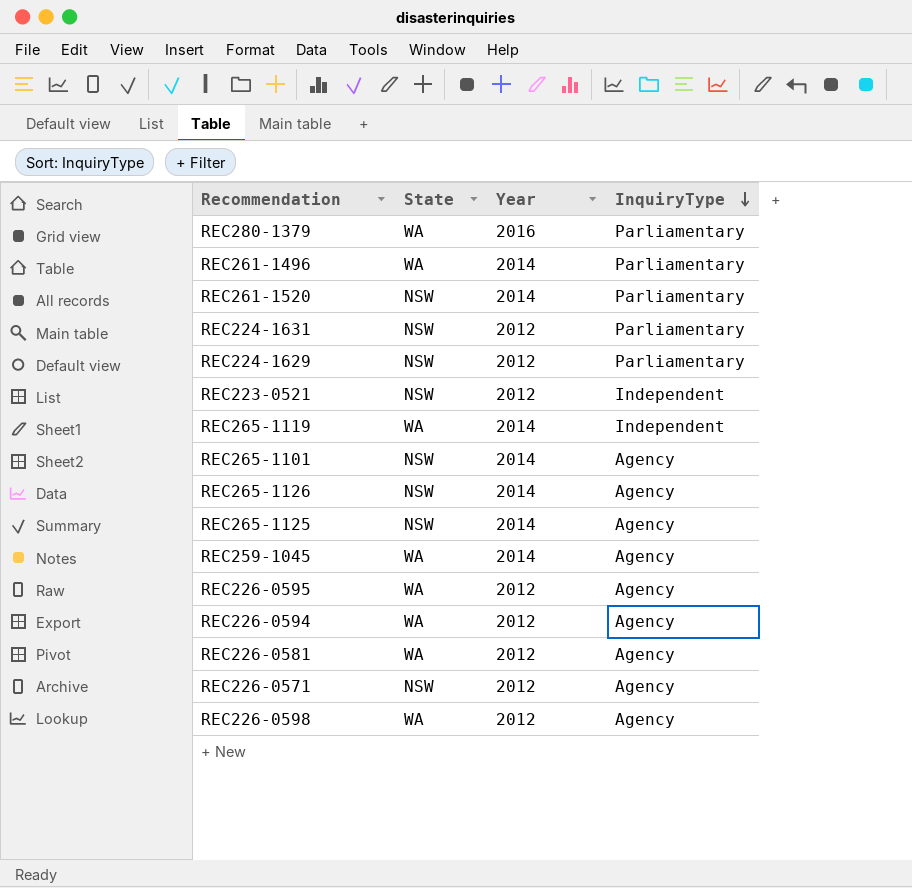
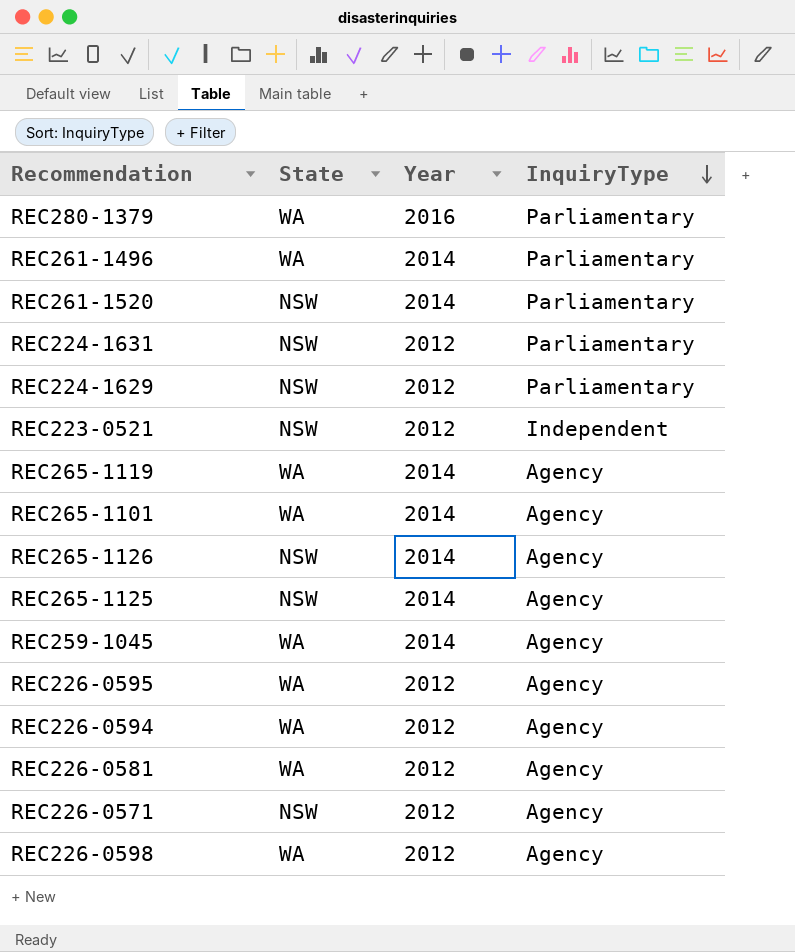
REC265-1119 | InquiryType: Independent -> Agency
REC265-1101 | State: NSW -> WA

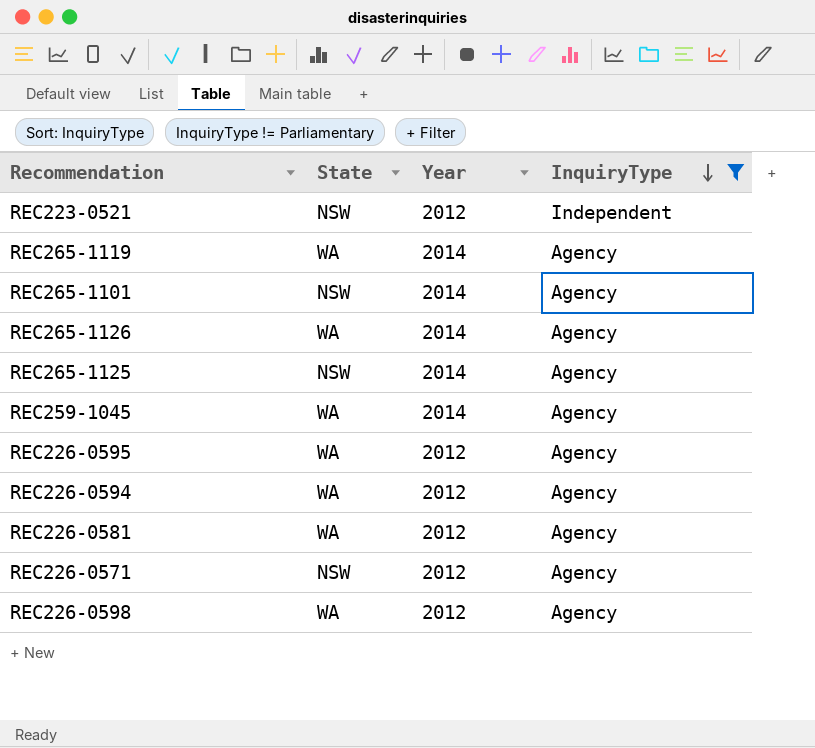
filter: none -> InquiryType != Parliamentary
REC265-1101 | State: WA -> NSW
REC265-1126 | State: NSW -> WA

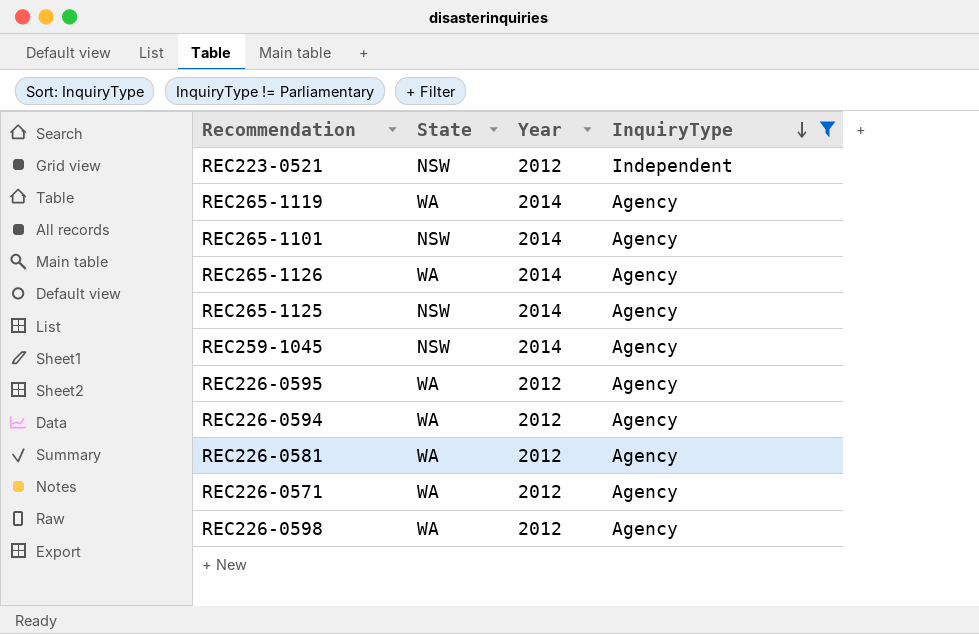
REC259-1045 | State: WA -> NSW
REC226-0571 | State: NSW -> WA

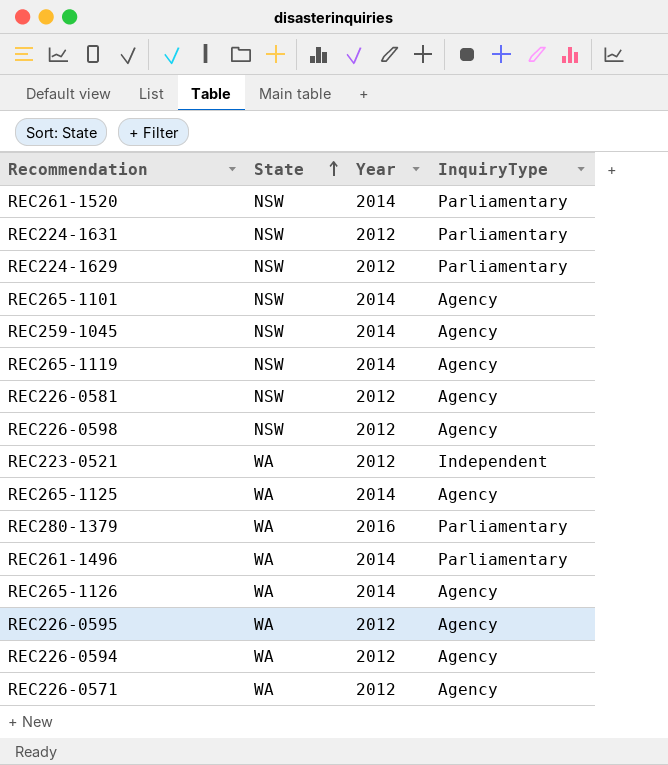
filter: InquiryType != Parliamentary -> none
row order: InquiryType descending -> State ascending
REC265-1119 | State: WA -> NSW
REC226-0581 | State: WA -> NSW
REC226-0598 | State: WA -> NSW
REC223-0521 | State: NSW -> WA
REC265-1125 | State: NSW -> WA

